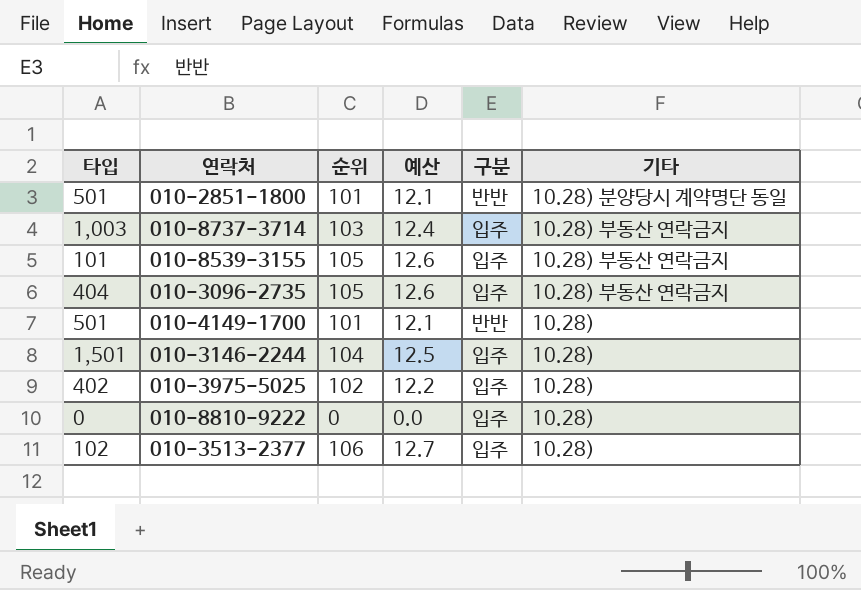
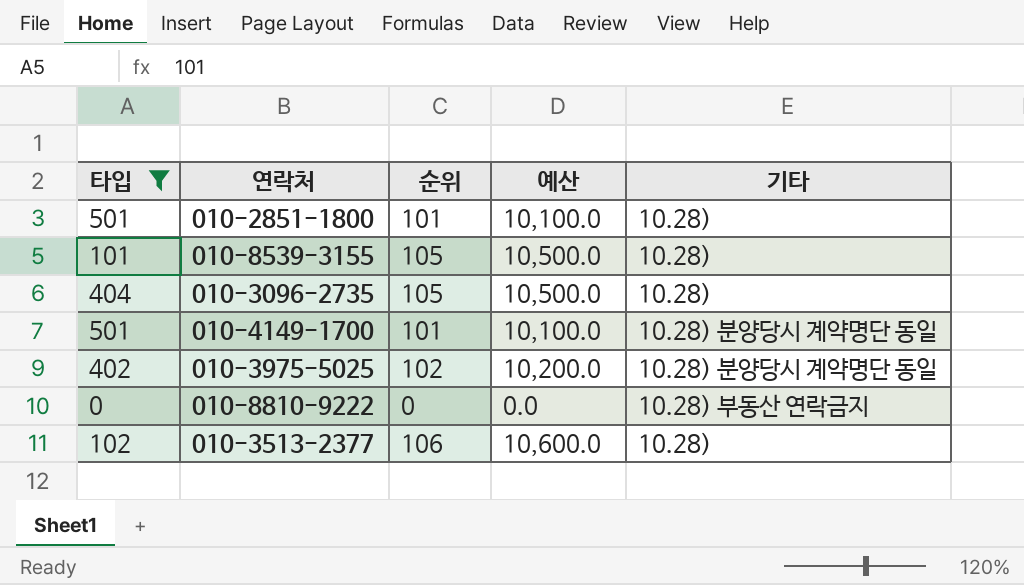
filter: none -> 타입 <= 501
column 구분 | position: 5 -> none
column 예산 | formula: [순위] * 0.12 -> [순위] * 100
010-2851-1800 | 기타: 10.28) 분양당시 계약명단 동일 -> 10.28)
010-8539-3155 | 기타: 10.28) 부동산 연락금지 -> 10.28)
010-3096-2735 | 기타: 10.28) 부동산 연락금지 -> 10.28)
010-4149-1700 | 기타: 10.28) -> 10.28) 분양당시 계약명단 동일
010-3975-5025 | 기타: 10.28) -> 10.28) 분양당시 계약명단 동일
010-8810-9222 | 기타: 10.28) -> 10.28) 부동산 연락금지

